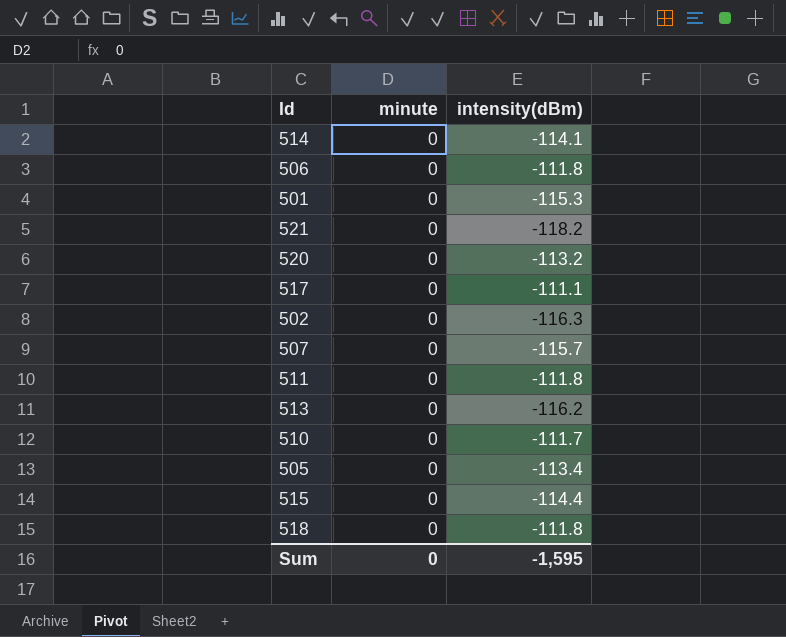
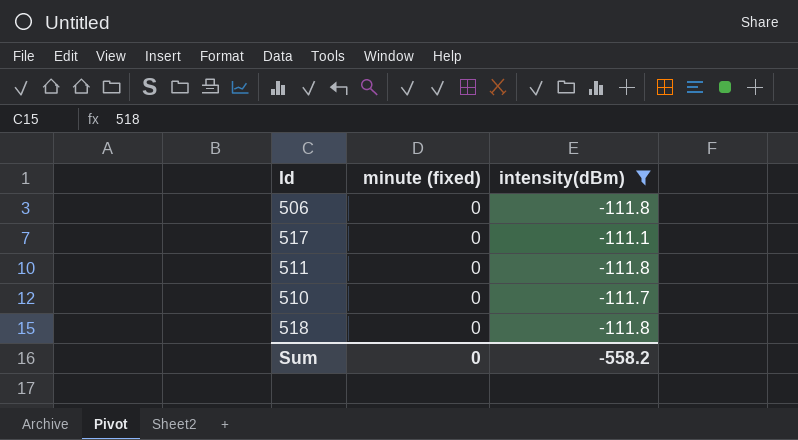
filter: none -> intensity(dBm) >= -111.8
column name: minute -> minute (fixed)
Sum | intensity(dBm): -1,595 -> -558.2

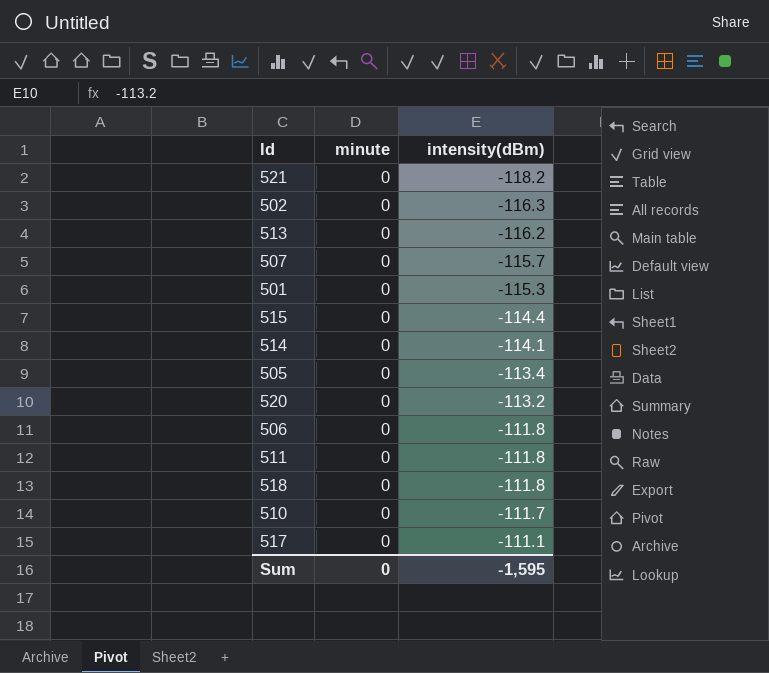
filter: intensity(dBm) >= -111.8 -> none
row order: none -> intensity(dBm) ascending
column name: minute (fixed) -> minute
Sum | intensity(dBm): -558.2 -> -1,595

